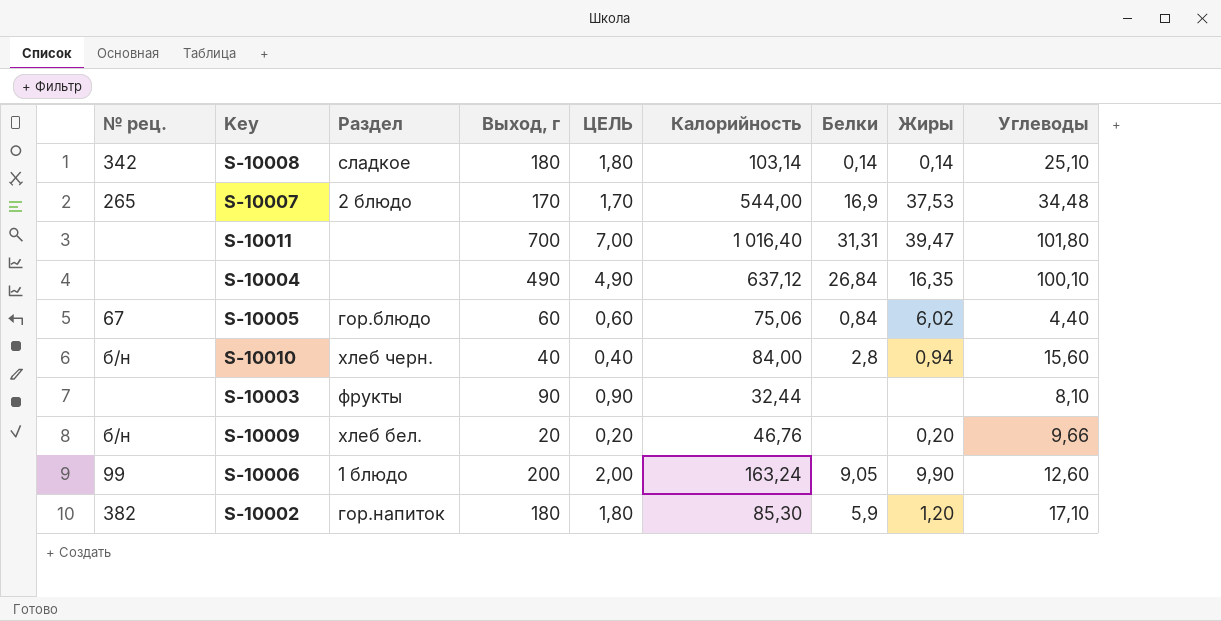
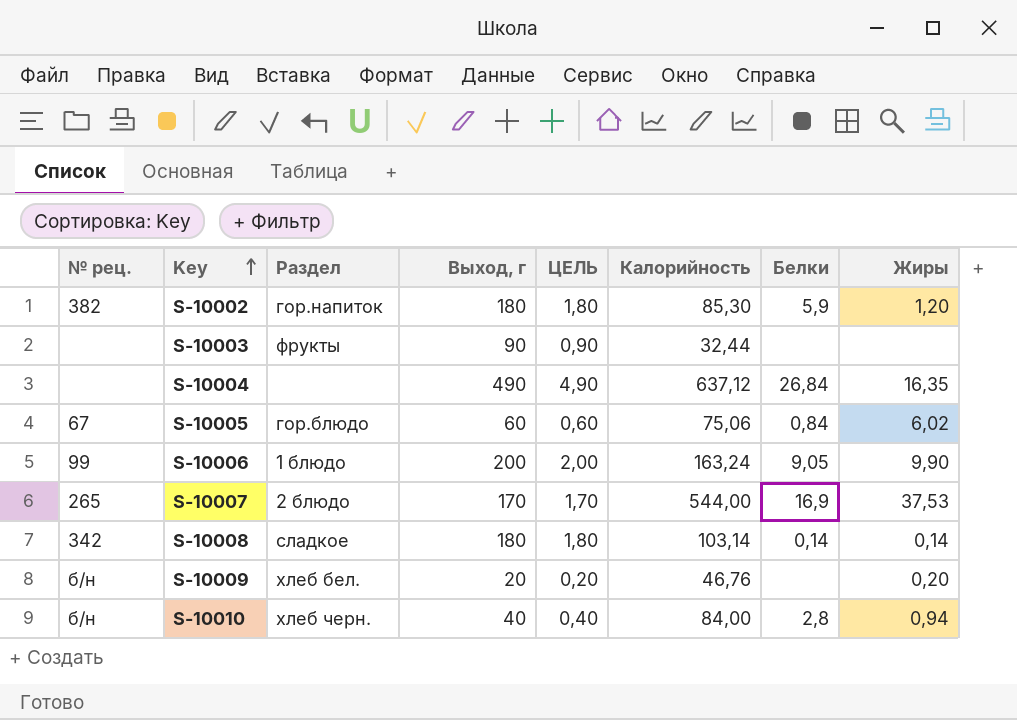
row order: none -> Key ascending
column Углеводы | position: 9 -> none
row S-10011: none | none | 700 | 7,00 | 1 016,40 | 31,31 | 39,47 | 101,80 -> none

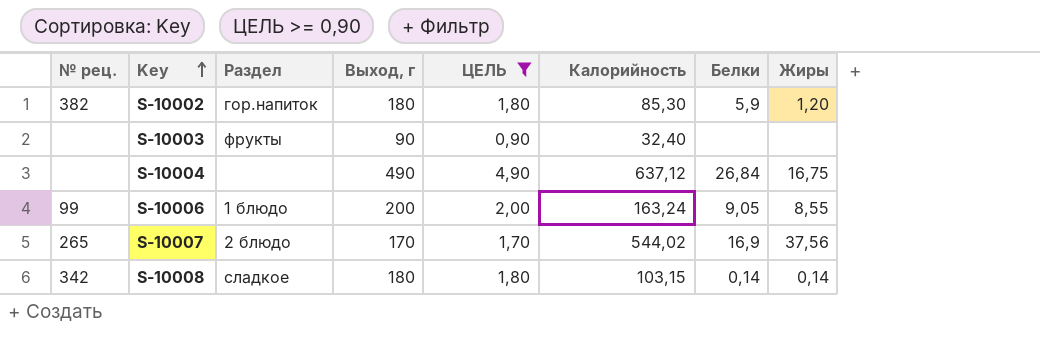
filter: none -> ЦЕЛЬ >= 0,90
S-10003 | Калорийность: 32,44 -> 32,40
S-10004 | Жиры: 16,35 -> 16,75
S-10006 | Жиры: 9,90 -> 8,55
S-10007 | Калорийность: 544,00 -> 544,02
S-10007 | Жиры: 37,53 -> 37,56
S-10008 | Калорийность: 103,14 -> 103,15

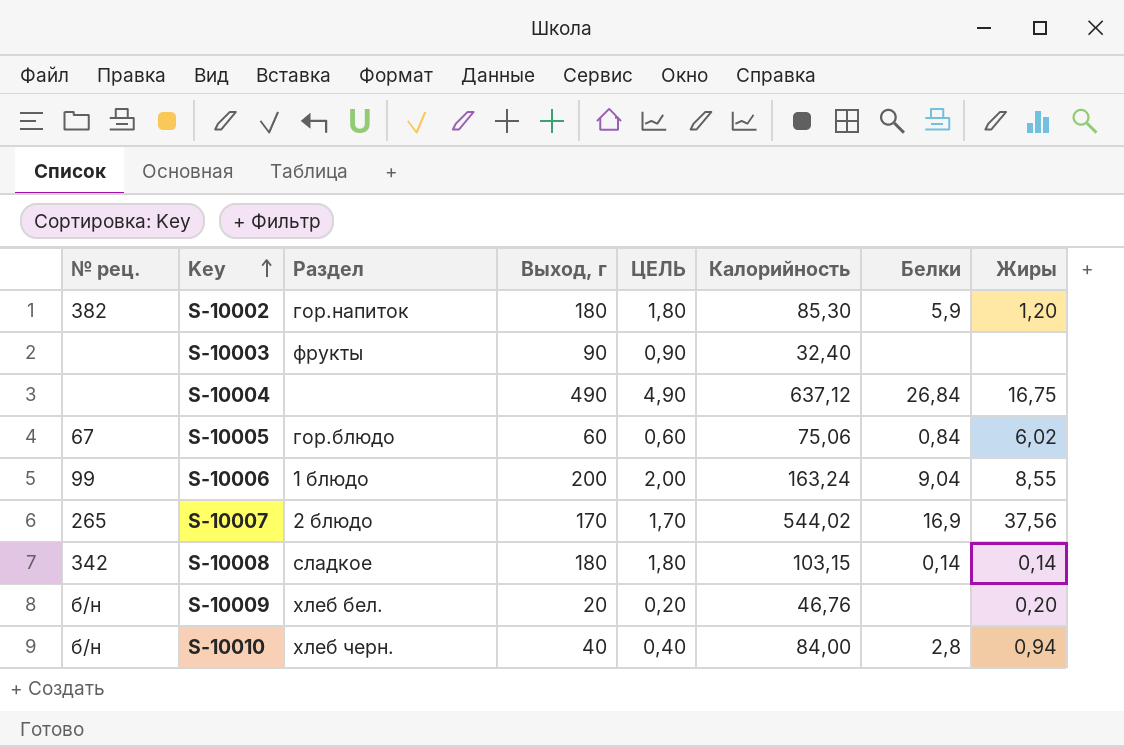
filter: ЦЕЛЬ >= 0,90 -> none
S-10006 | Белки: 9,05 -> 9,04

